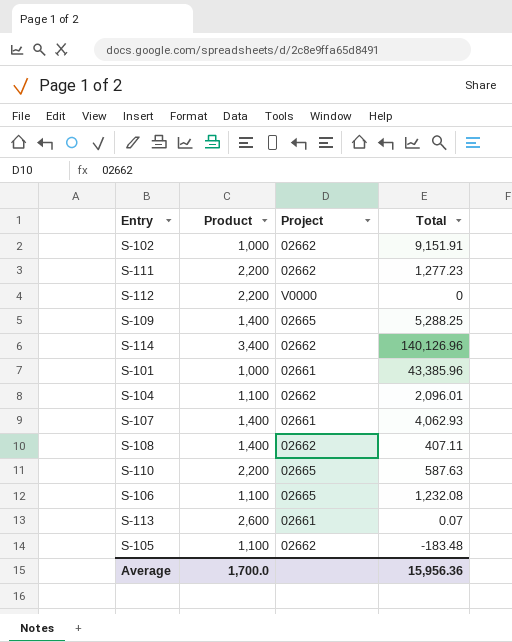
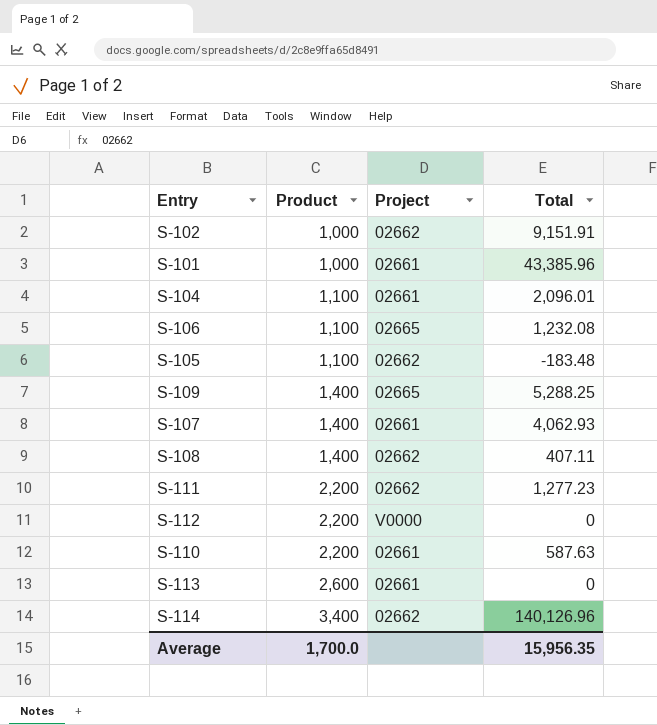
row order: none -> Product ascending
S-104 | Project: 02662 -> 02661
S-110 | Project: 02665 -> 02661
S-113 | Total: 0.07 -> 0
Average | Total: 15,956.36 -> 15,956.35

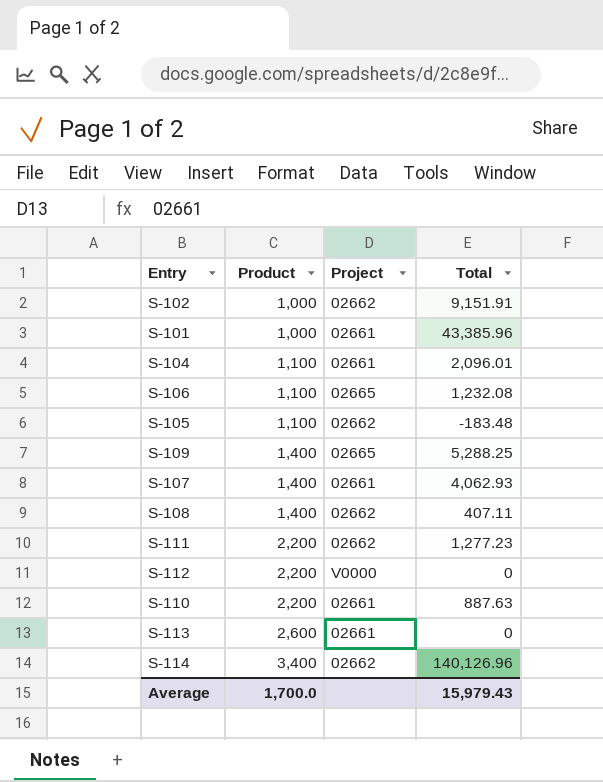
S-110 | Total: 587.63 -> 887.63
Average | Total: 15,956.35 -> 15,979.43

